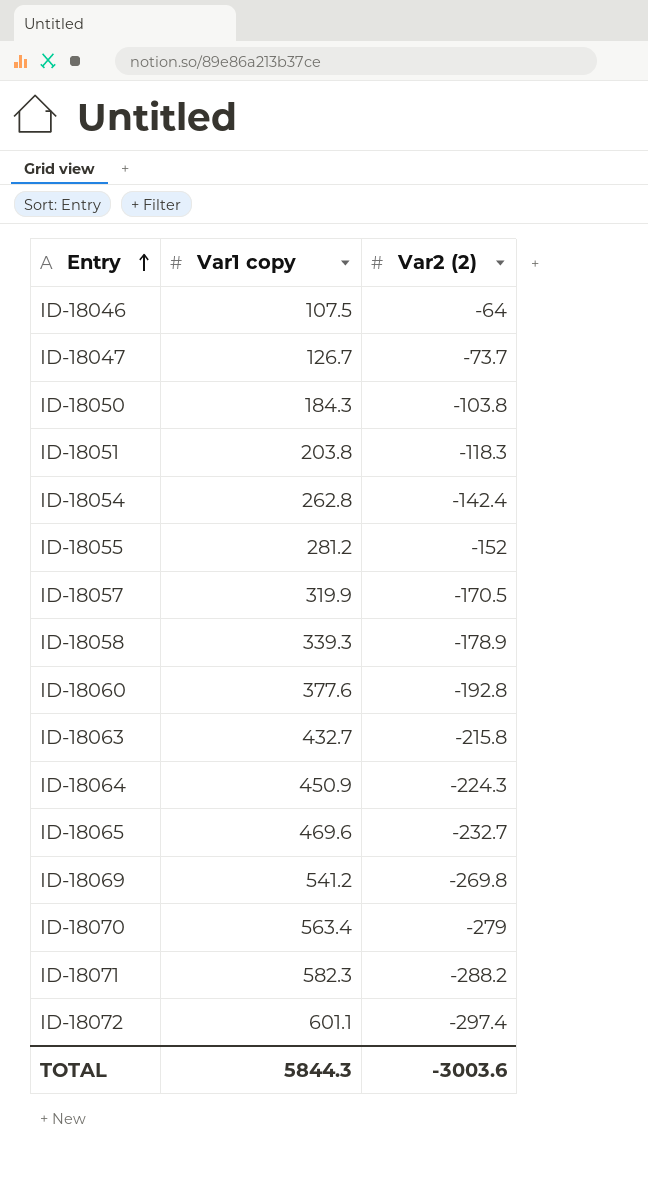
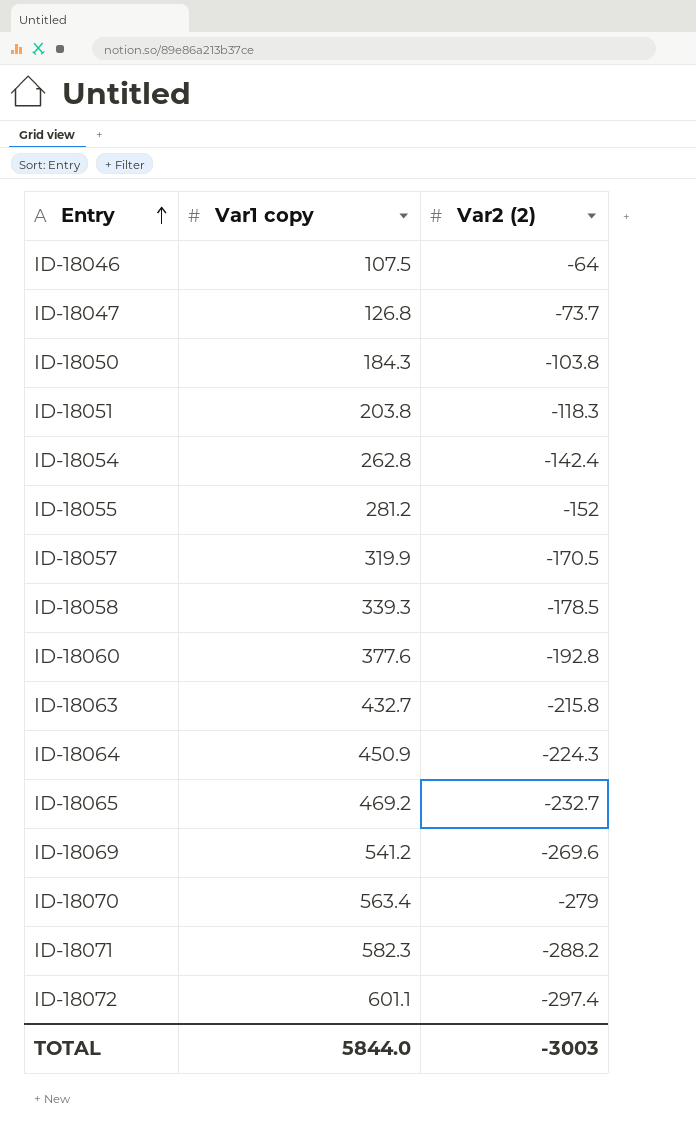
ID-18047 | Var1 copy: 126.7 -> 126.8
ID-18058 | Var2 (2): -178.9 -> -178.5
ID-18065 | Var1 copy: 469.6 -> 469.2
ID-18069 | Var2 (2): -269.8 -> -269.6
TOTAL | Var1 copy: 5844.3 -> 5844.0
TOTAL | Var2 (2): -3003.6 -> -3003

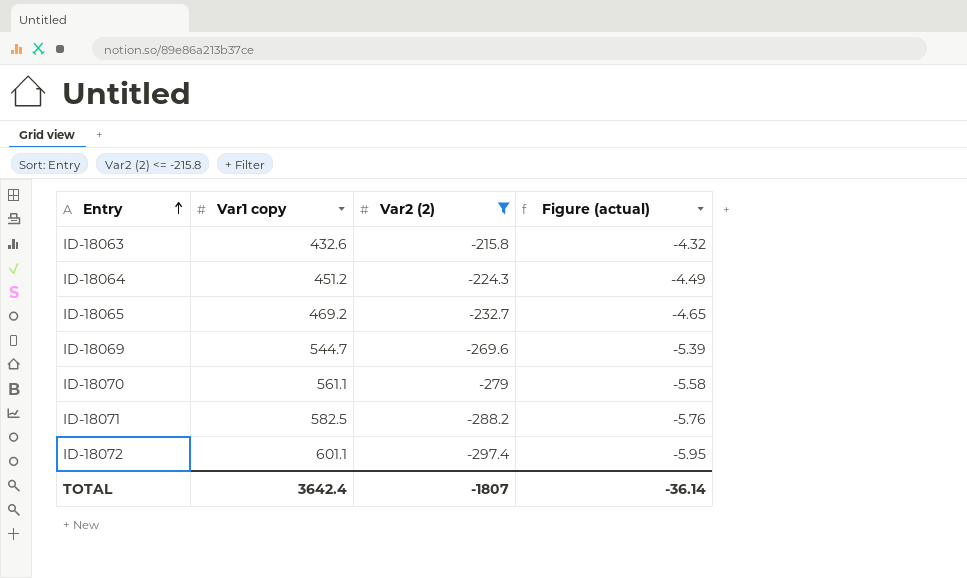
filter: none -> Var2 (2) <= -215.8
column Figure (actual) | formula: none -> [Var2 (2)] * 0.02
ID-18063 | Var1 copy: 432.7 -> 432.6
ID-18064 | Var1 copy: 450.9 -> 451.2
ID-18069 | Var1 copy: 541.2 -> 544.7
ID-18070 | Var1 copy: 563.4 -> 561.1
ID-18071 | Var1 copy: 582.3 -> 582.5
TOTAL | Var1 copy: 5844.0 -> 3642.4
TOTAL | Var2 (2): -3003 -> -1807

